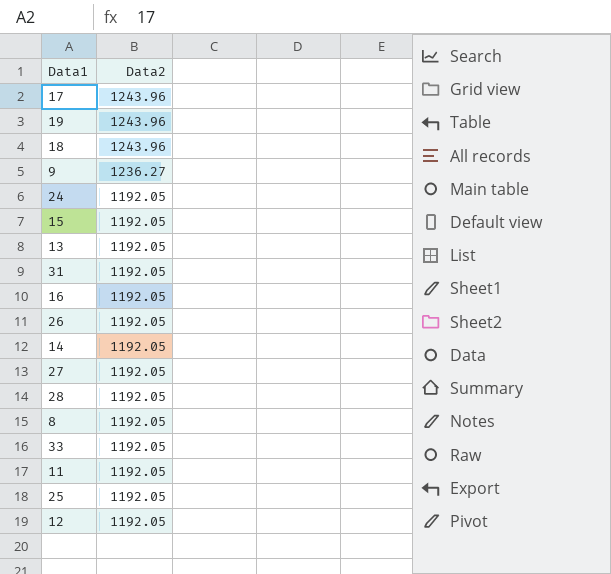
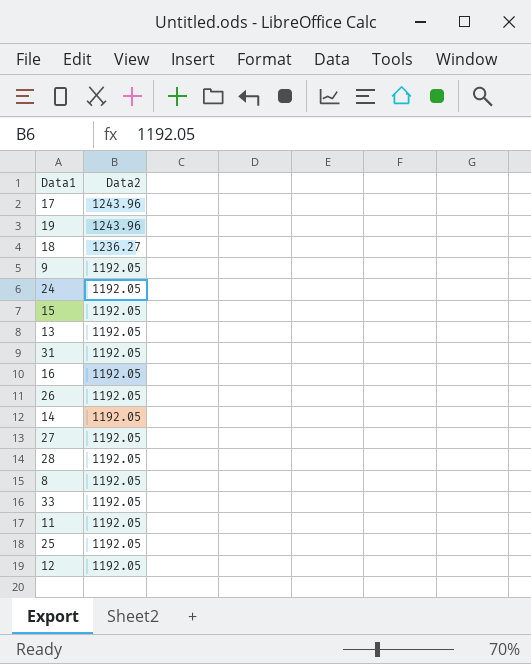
18 | Data2: 1243.96 -> 1236.27
9 | Data2: 1236.27 -> 1192.05

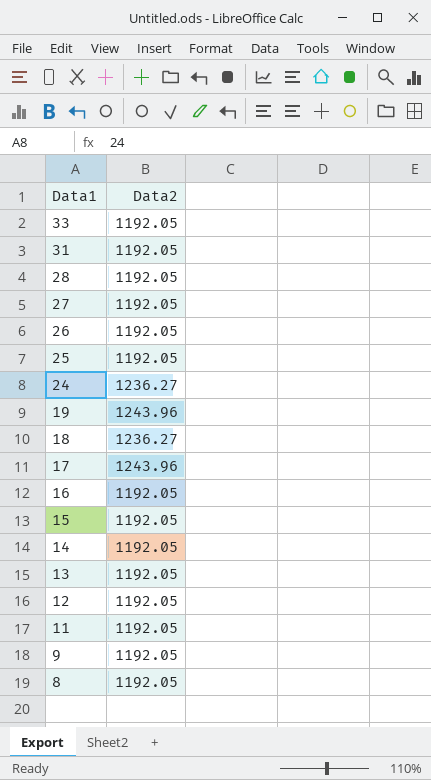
row order: Data2 descending -> Data1 descending
24 | Data2: 1192.05 -> 1236.27

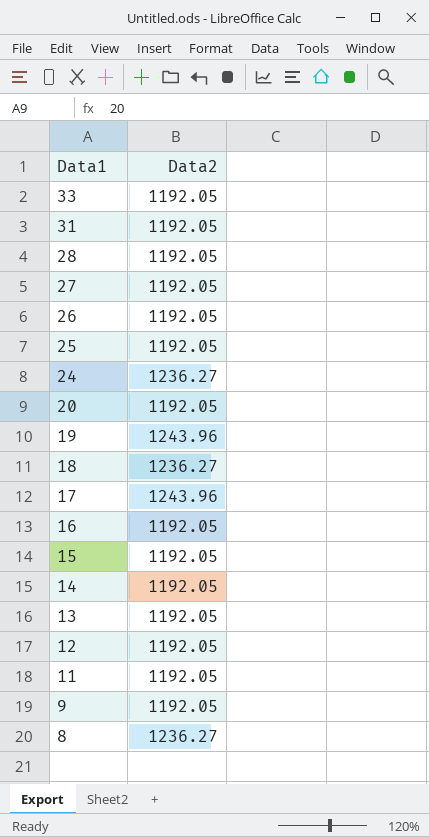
row 20: none -> 1192.05
8 | Data2: 1192.05 -> 1236.27

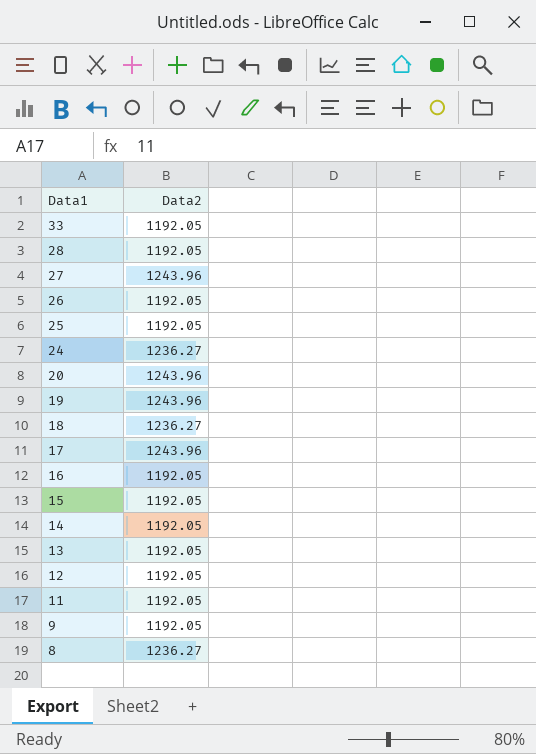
row 31: 1192.05 -> none
27 | Data2: 1192.05 -> 1243.96
20 | Data2: 1192.05 -> 1243.96

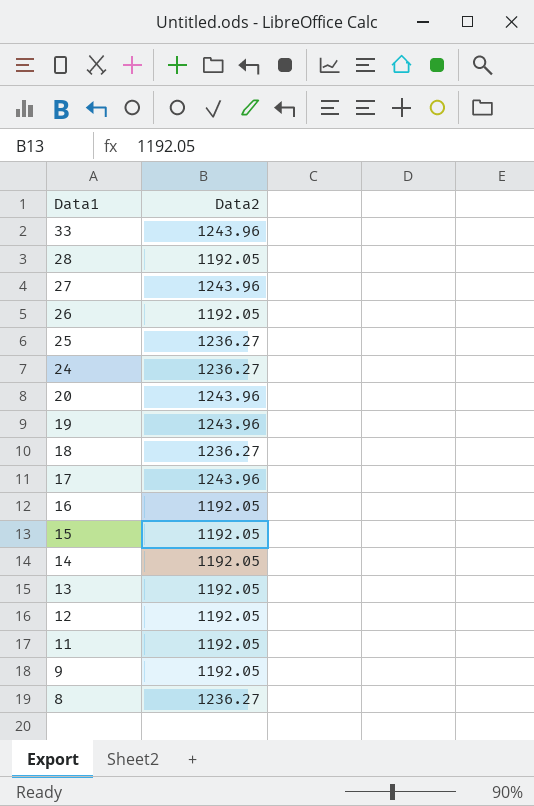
33 | Data2: 1192.05 -> 1243.96
25 | Data2: 1192.05 -> 1236.27

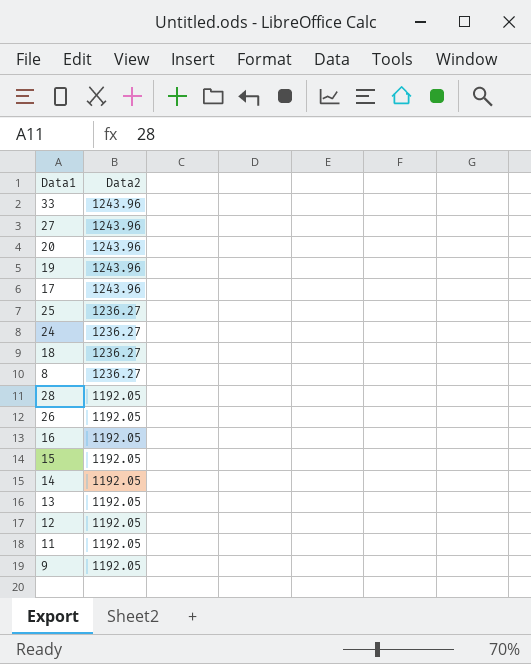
row order: Data1 descending -> Data2 descending

